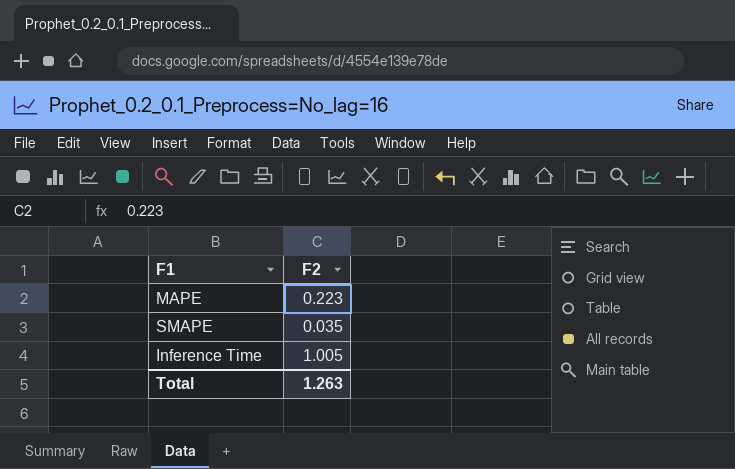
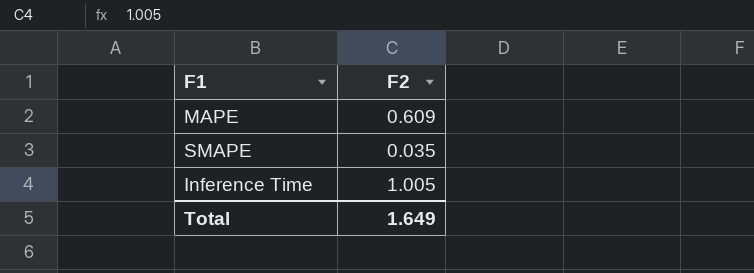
MAPE | F2: 0.223 -> 0.609
Total | F2: 1.263 -> 1.649

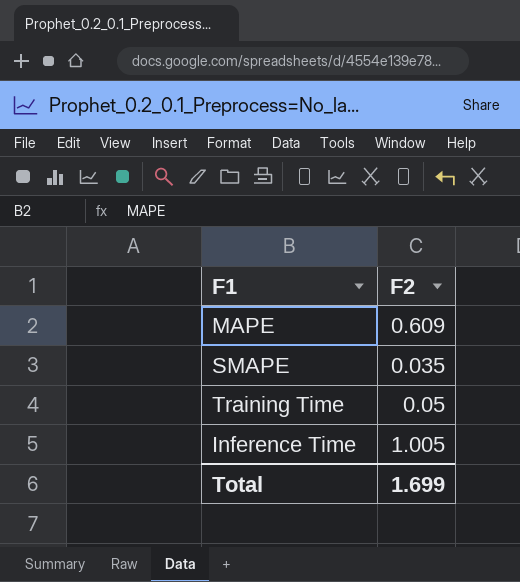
row Training Time: none -> 0.05
Total | F2: 1.649 -> 1.699

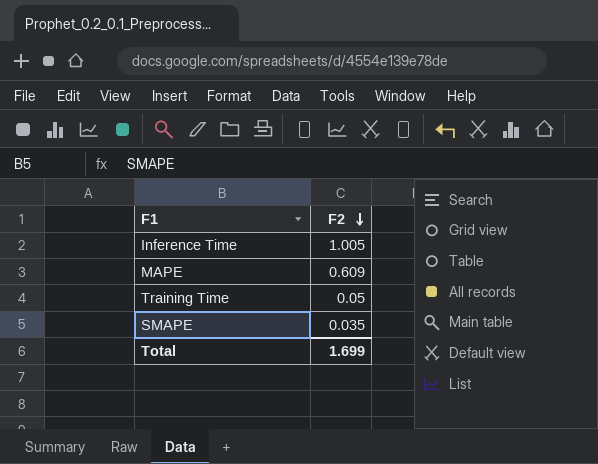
row order: none -> F2 descending

